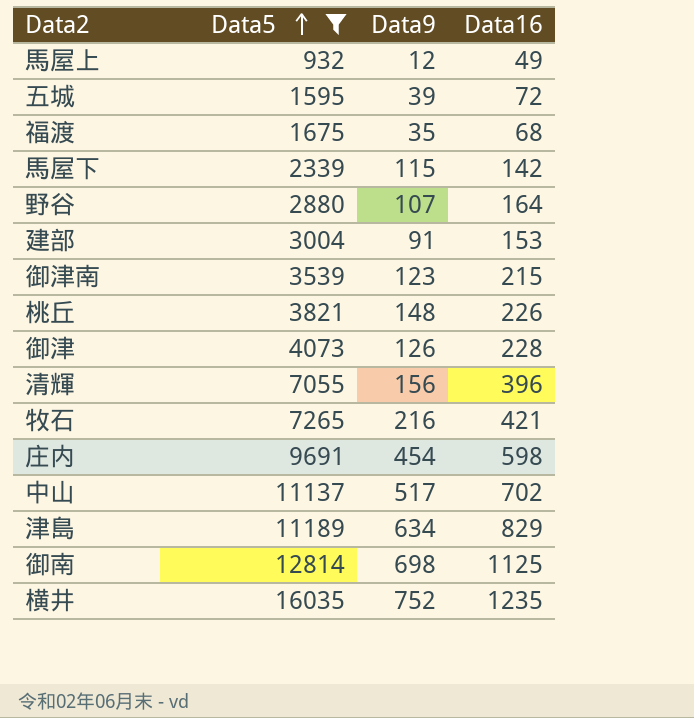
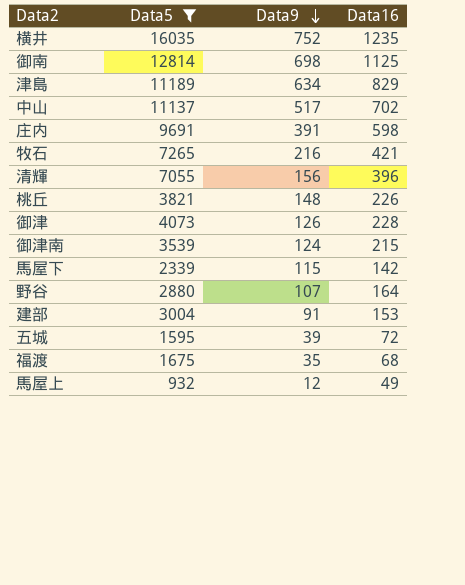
row order: Data5 ascending -> Data9 descending
庄内 | Data9: 454 -> 391
御津南 | Data9: 123 -> 124

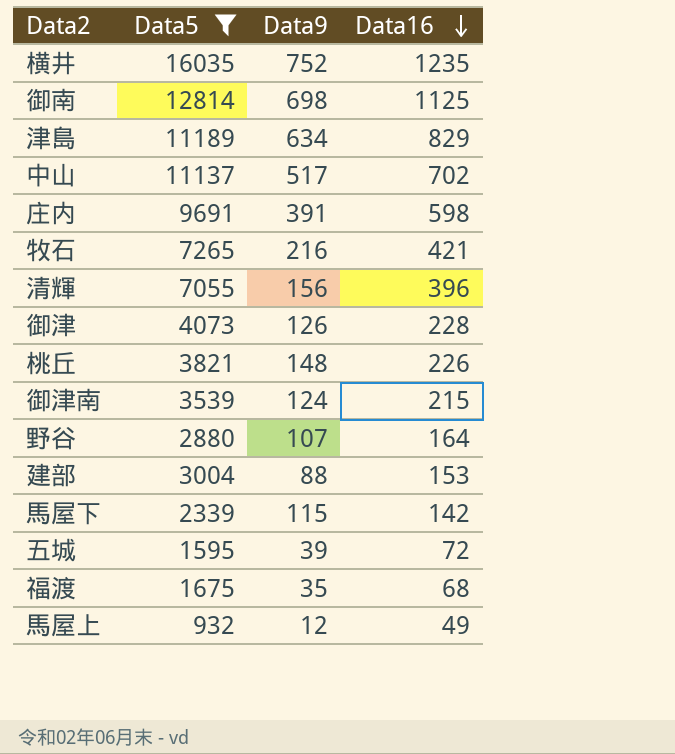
row order: Data9 descending -> Data16 descending
建部 | Data9: 91 -> 88

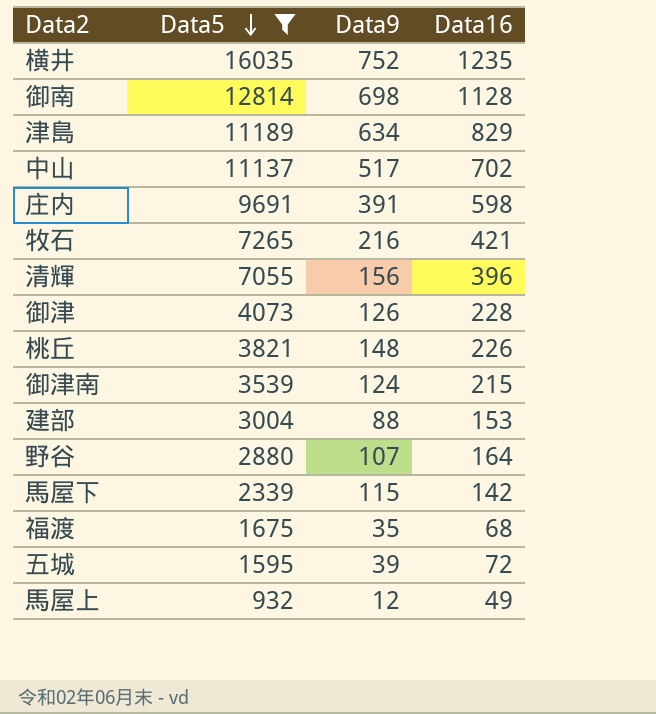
row order: Data16 descending -> Data5 descending
御南 | Data16: 1125 -> 1128

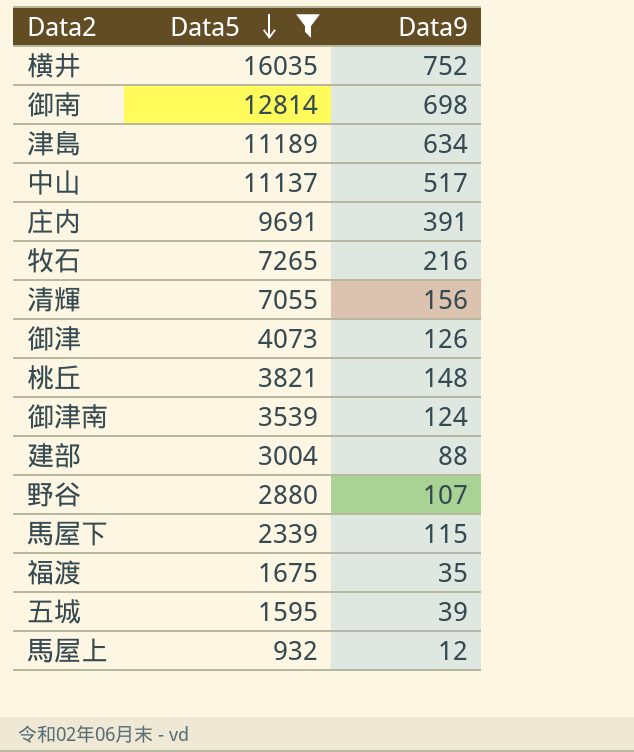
column Data16 | position: 4 -> none

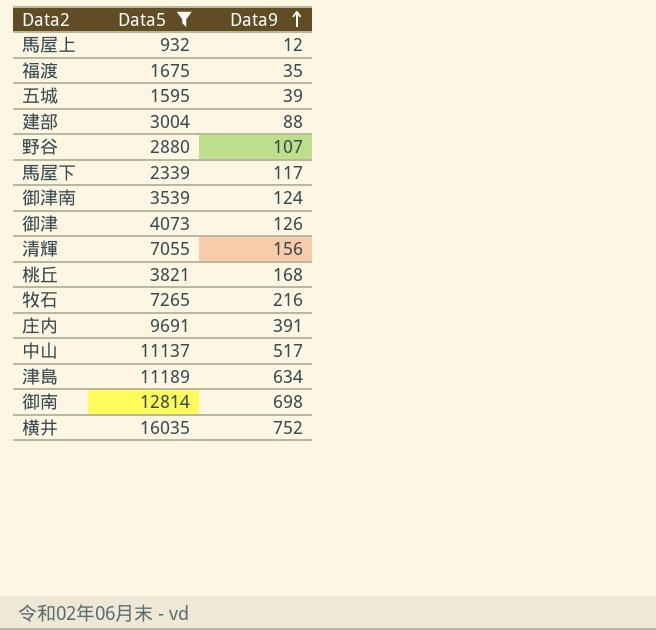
row order: Data5 descending -> Data9 ascending
馬屋下 | Data9: 115 -> 117
桃丘 | Data9: 148 -> 168

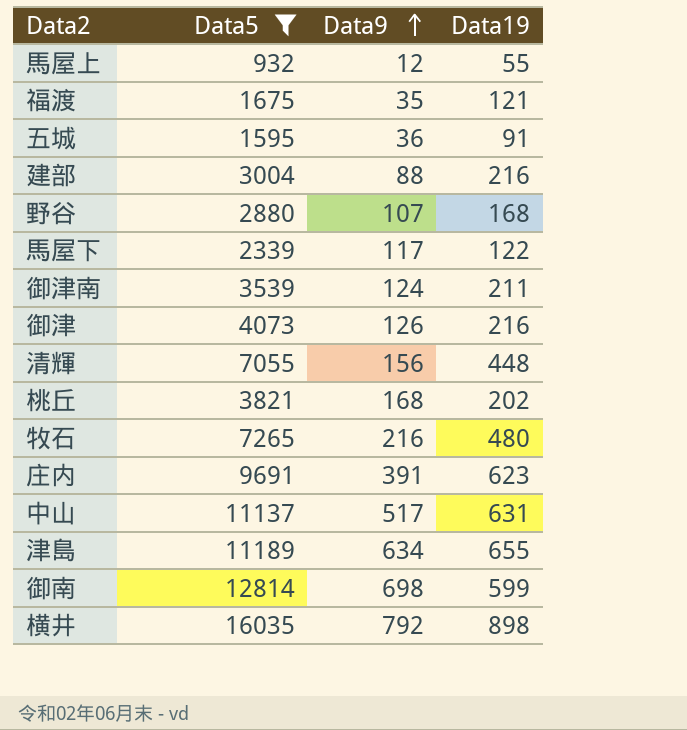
column Data19 | position: none -> 4
五城 | Data9: 39 -> 36
横井 | Data9: 752 -> 792

